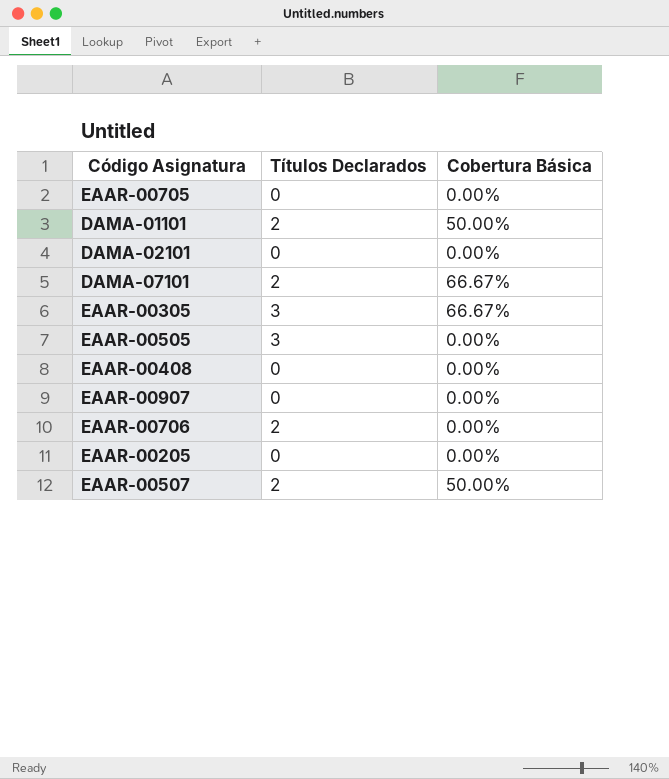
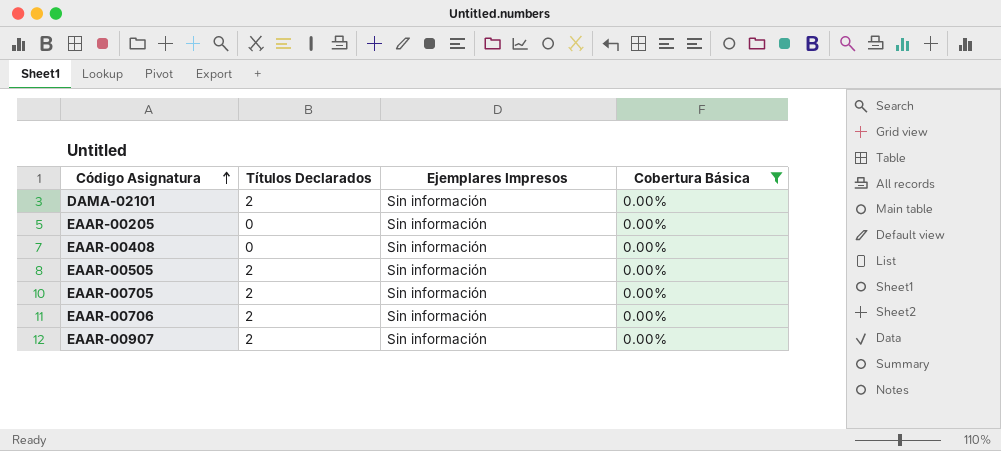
filter: none -> Cobertura Básica = 0.00%
row order: none -> Código Asignatura ascending
column Ejemplares Impresos | position: none -> 3
DAMA-02101 | Títulos Declarados: 0 -> 2
EAAR-00505 | Títulos Declarados: 3 -> 2
EAAR-00705 | Títulos Declarados: 0 -> 2
EAAR-00907 | Títulos Declarados: 0 -> 2

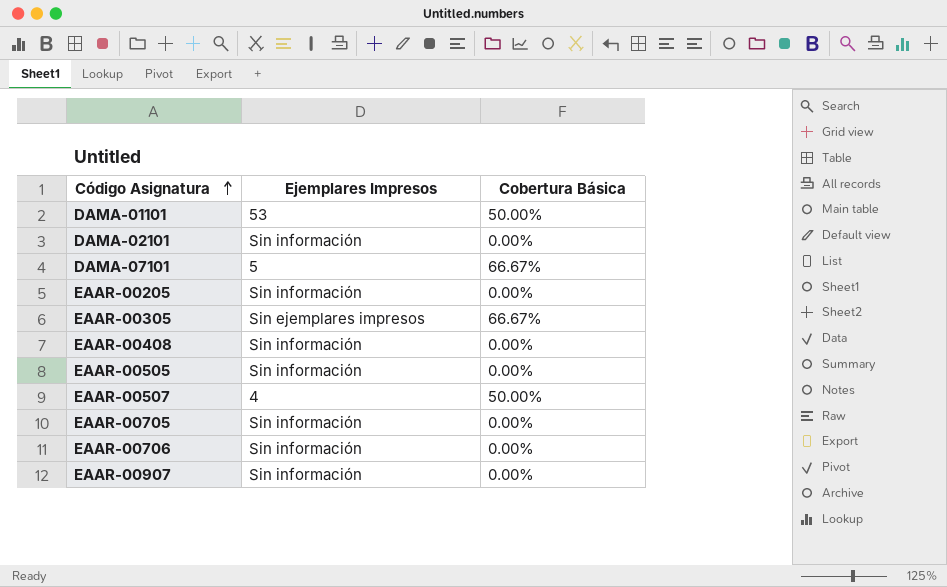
filter: Cobertura Básica = 0.00% -> none
column Títulos Declarados | position: 2 -> none

